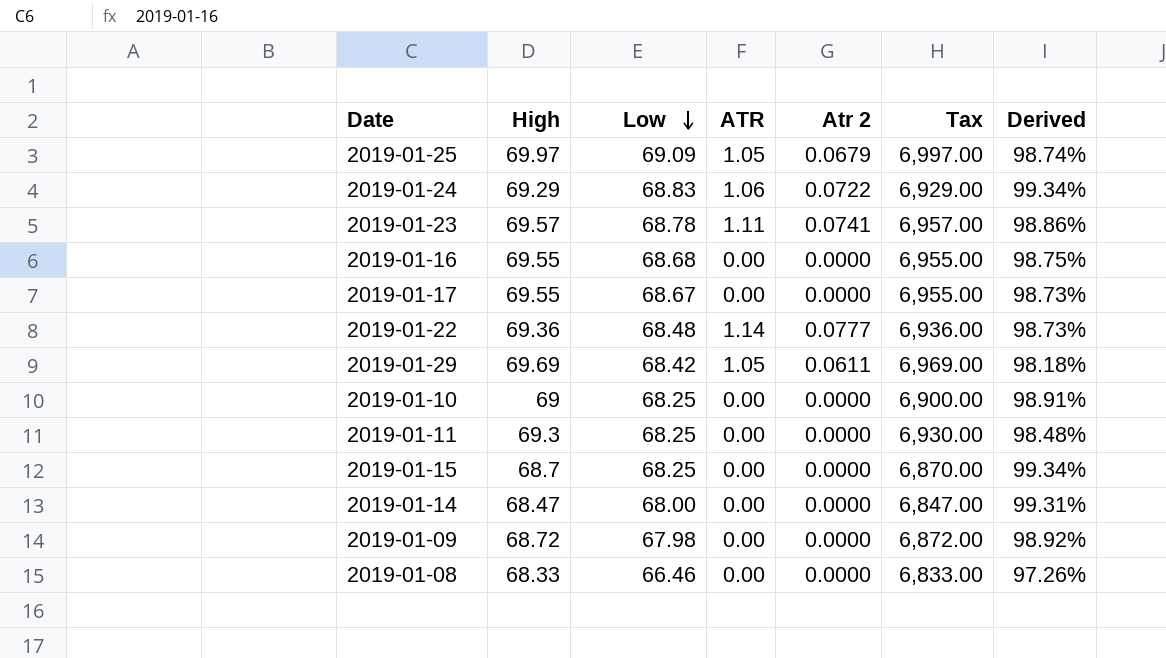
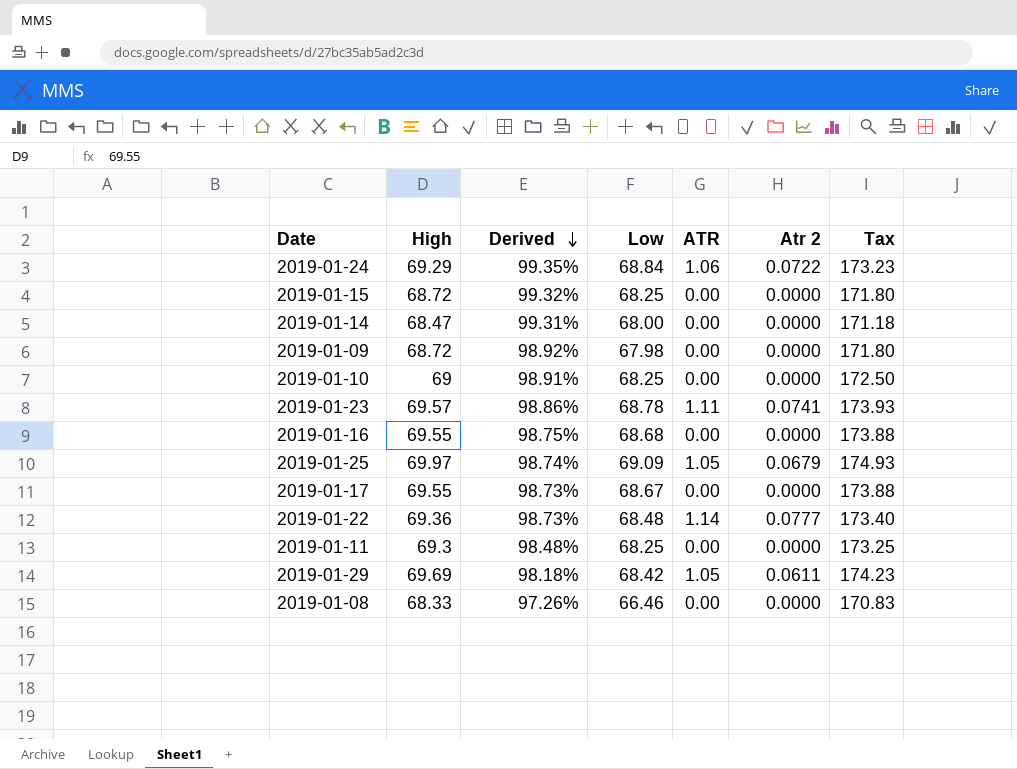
row order: Low descending -> Derived descending
column Derived | position: 7 -> 3
column Tax | formula: [High] * 100 -> [High] * 2.5
2019-01-24 | Derived: 99.34% -> 99.35%
2019-01-24 | Low: 68.83 -> 68.84
2019-01-15 | High: 68.7 -> 68.72
2019-01-15 | Derived: 99.34% -> 99.32%

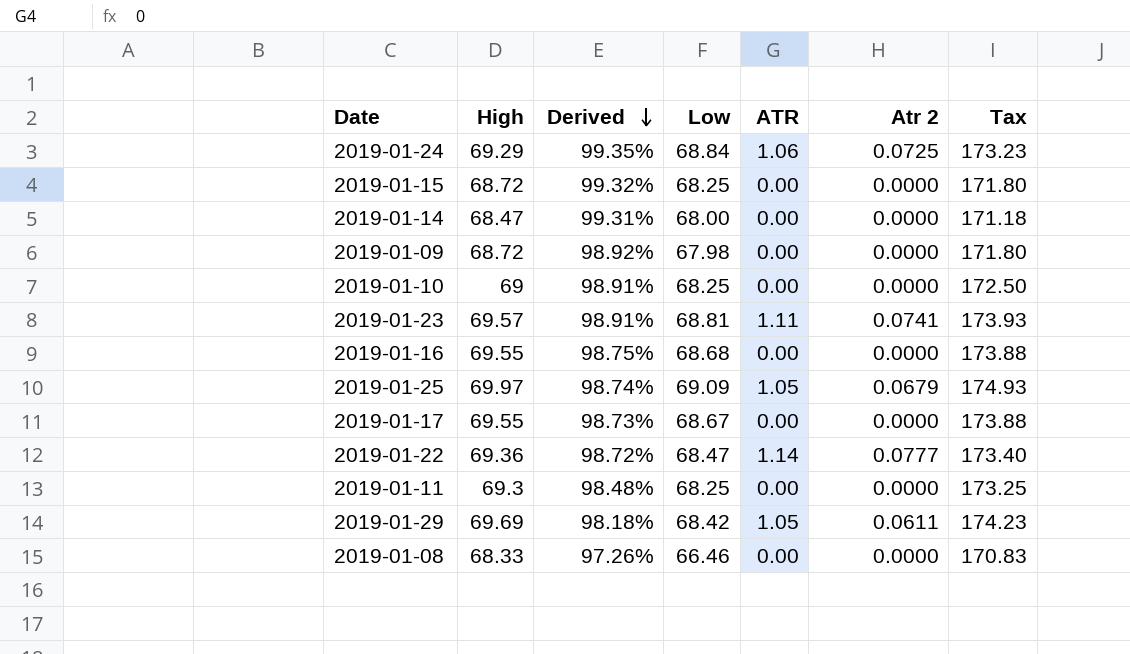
2019-01-24 | Atr 2: 0.0722 -> 0.0725
2019-01-23 | Derived: 98.86% -> 98.91%
2019-01-23 | Low: 68.78 -> 68.81
2019-01-22 | Derived: 98.73% -> 98.72%
2019-01-22 | Low: 68.48 -> 68.47

